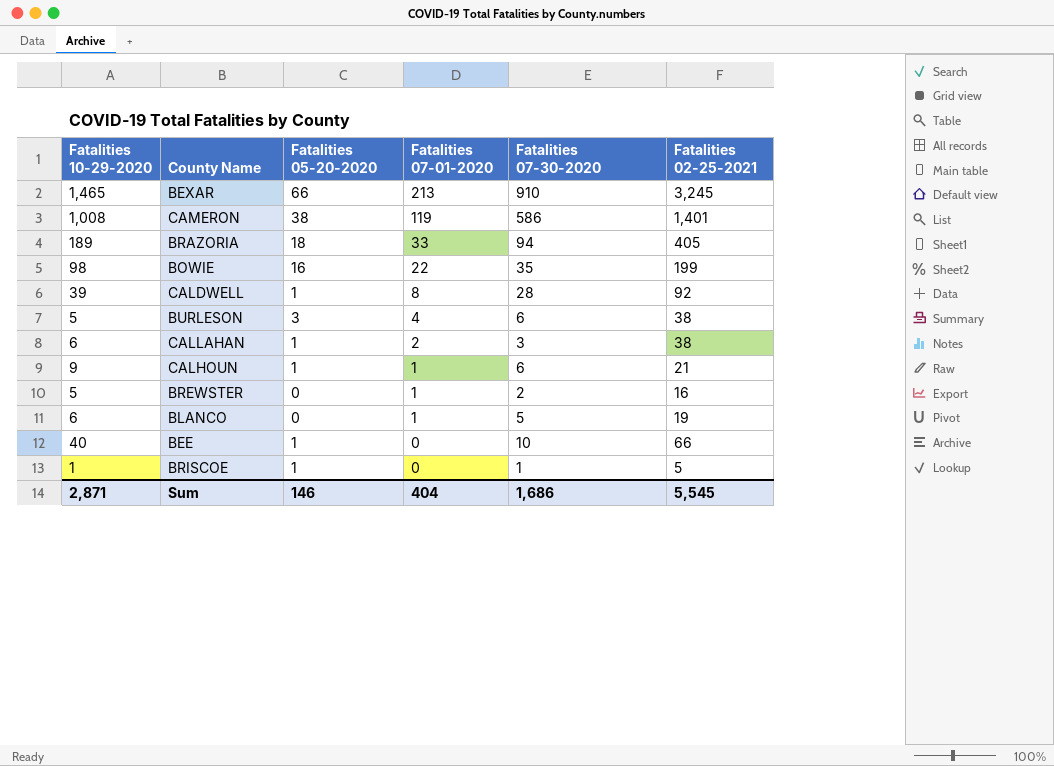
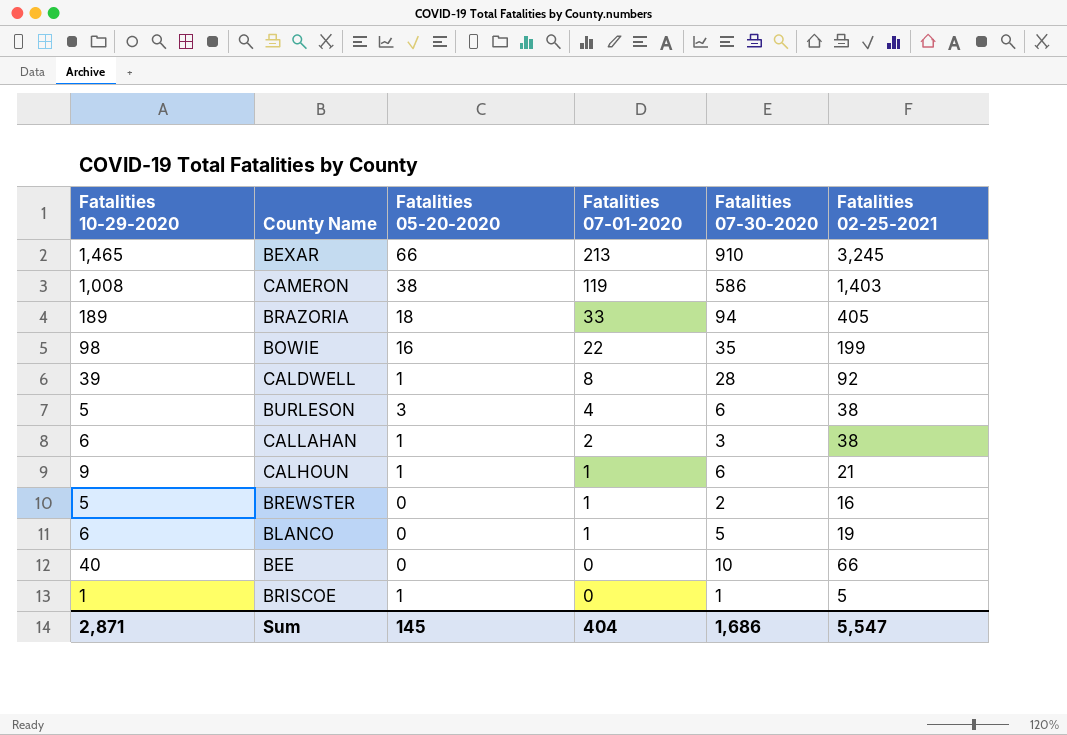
CAMERON | Fatalities 02-25-2021: 1,401 -> 1,403
BEE | Fatalities 05-20-2020: 1 -> 0
Sum | Fatalities 05-20-2020: 146 -> 145
Sum | Fatalities 02-25-2021: 5,545 -> 5,547

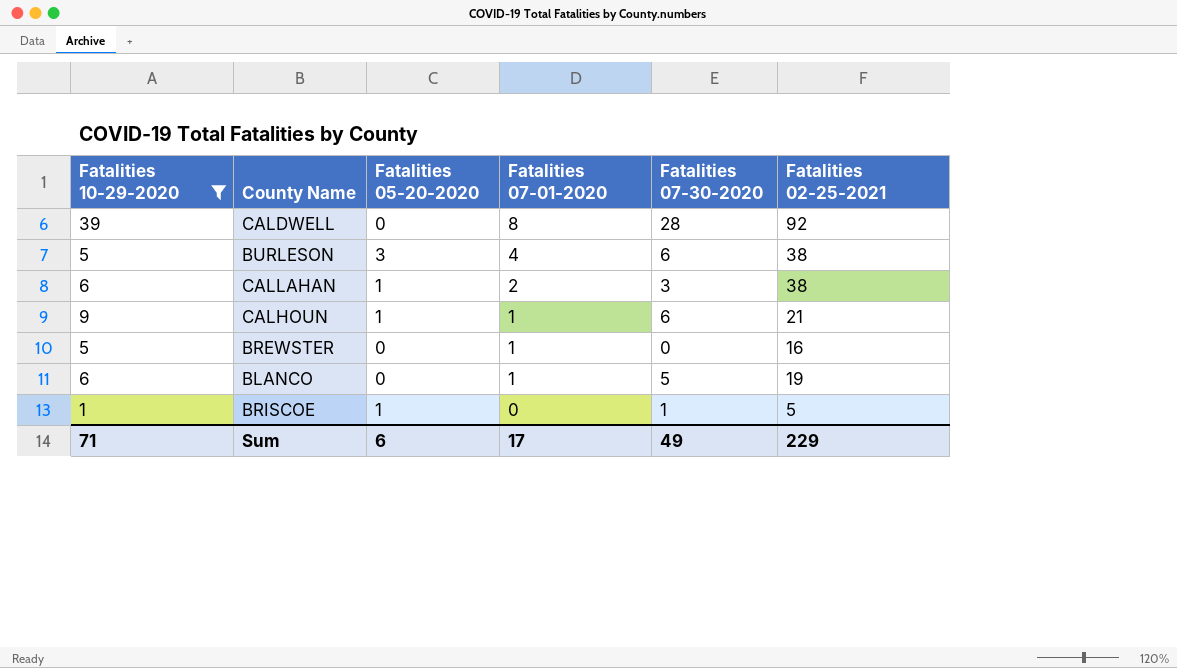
filter: none -> Fatalities 10-29-2020 <= 39
CALDWELL | Fatalities 05-20-2020: 1 -> 0
BREWSTER | Fatalities 07-30-2020: 2 -> 0
Sum | Fatalities 10-29-2020: 2,871 -> 71
Sum | Fatalities 05-20-2020: 145 -> 6
Sum | Fatalities 07-01-2020: 404 -> 17
Sum | Fatalities 07-30-2020: 1,686 -> 49
Sum | Fatalities 02-25-2021: 5,547 -> 229

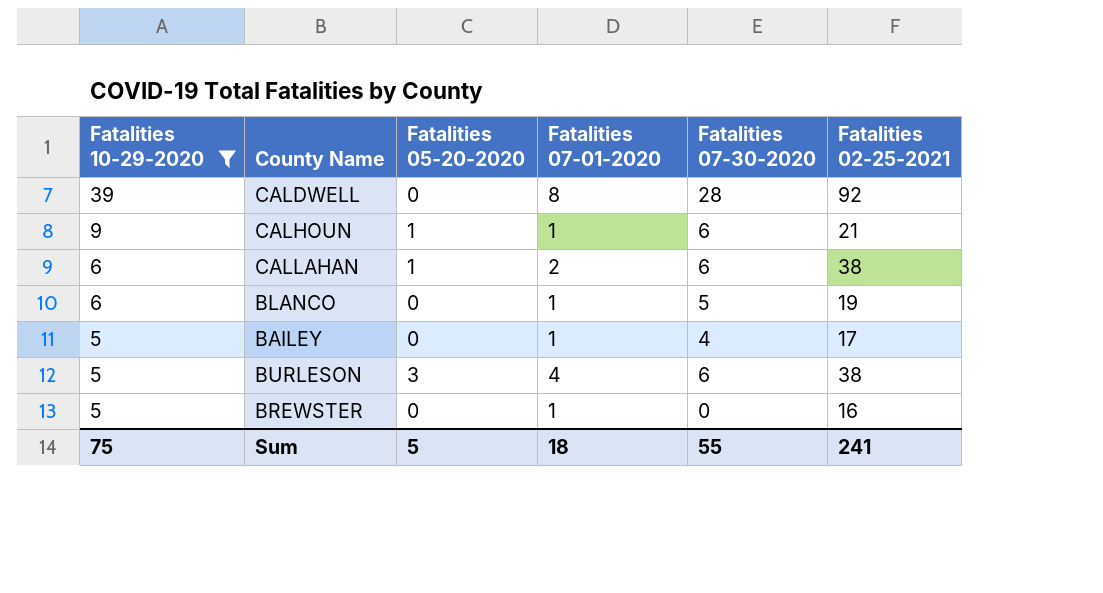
row order: Fatalities 07-01-2020 descending -> Fatalities 10-29-2020 descending
row BRISCOE: 1 | 1 | 0 | 1 | 5 -> none
CALLAHAN | Fatalities 07-30-2020: 3 -> 6
row BAILEY: none -> 5 | 0 | 1 | 4 | 17
Sum | Fatalities 10-29-2020: 71 -> 75
Sum | Fatalities 05-20-2020: 6 -> 5
Sum | Fatalities 07-01-2020: 17 -> 18
Sum | Fatalities 07-30-2020: 49 -> 55
Sum | Fatalities 02-25-2021: 229 -> 241

